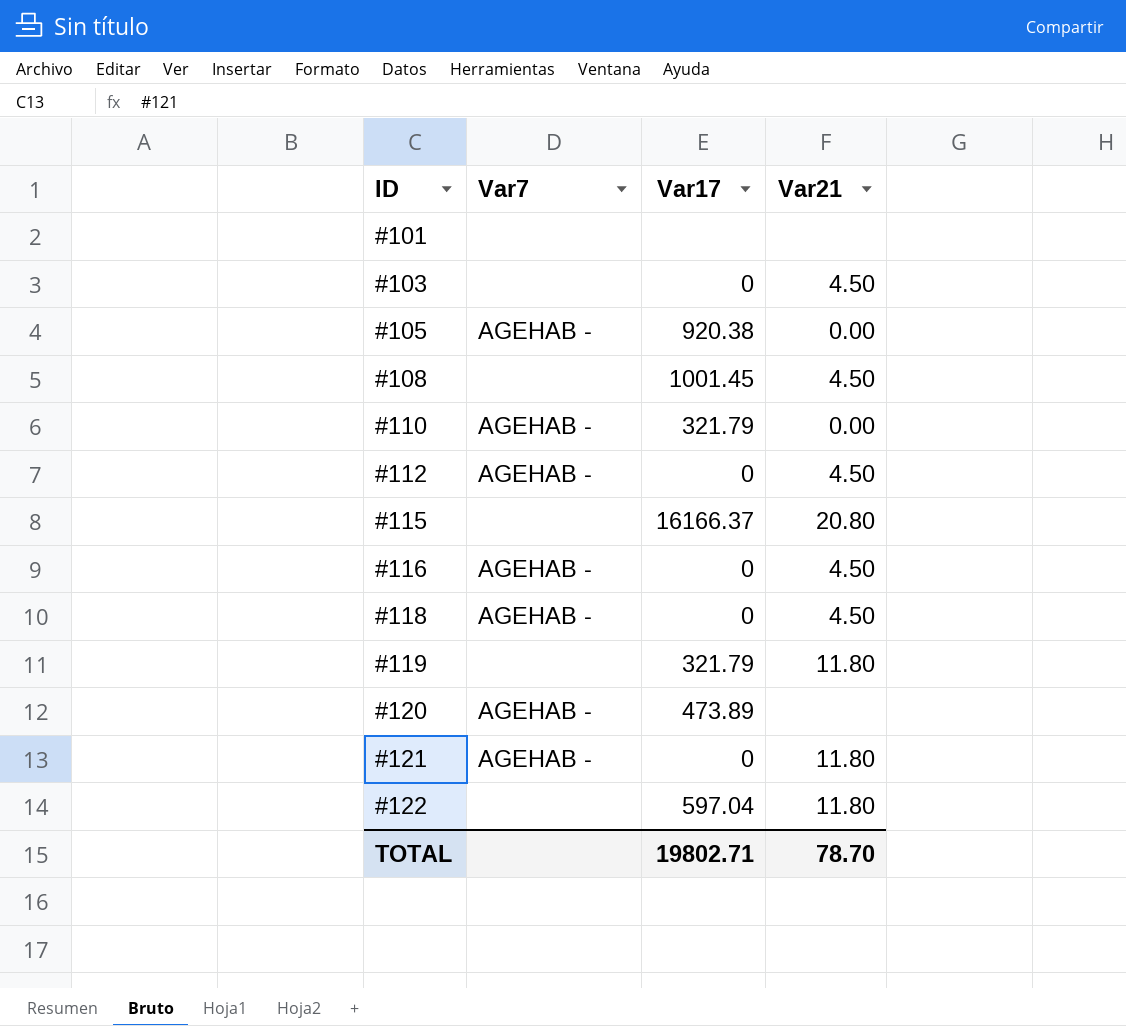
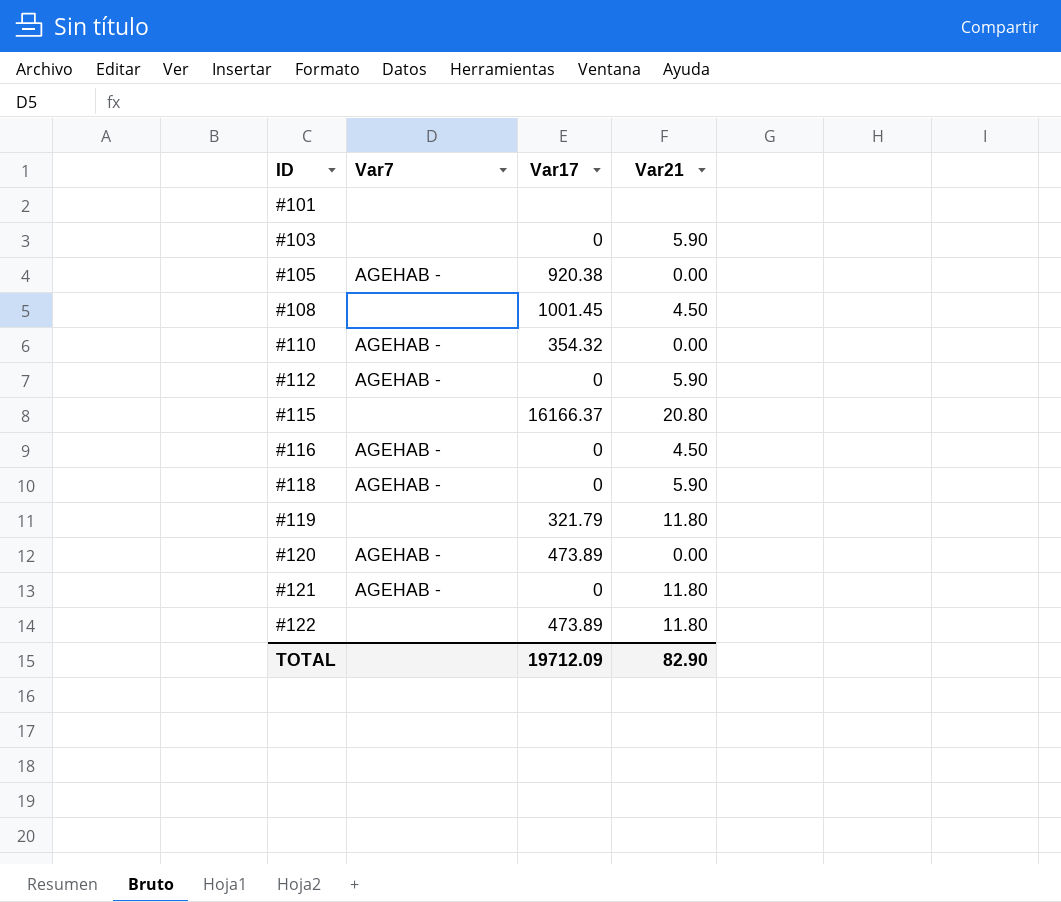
#103 | Var21: 4.50 -> 5.90
#110 | Var17: 321.79 -> 354.32
#112 | Var21: 4.50 -> 5.90
#118 | Var21: 4.50 -> 5.90
#120 | Var21: none -> 0.00
#122 | Var17: 597.04 -> 473.89
TOTAL | Var17: 19802.71 -> 19712.09
TOTAL | Var21: 78.70 -> 82.90

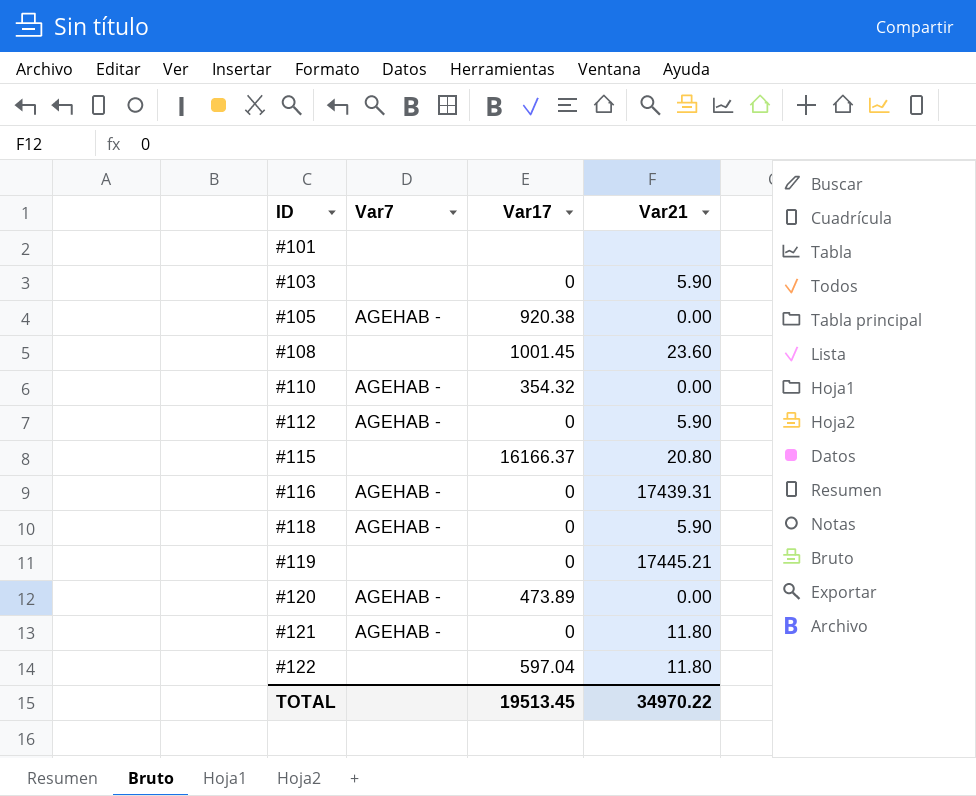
#108 | Var21: 4.50 -> 23.60
#116 | Var21: 4.50 -> 17439.31
#119 | Var17: 321.79 -> 0
#119 | Var21: 11.80 -> 17445.21
#122 | Var17: 473.89 -> 597.04
TOTAL | Var17: 19712.09 -> 19513.45
TOTAL | Var21: 82.90 -> 34970.22

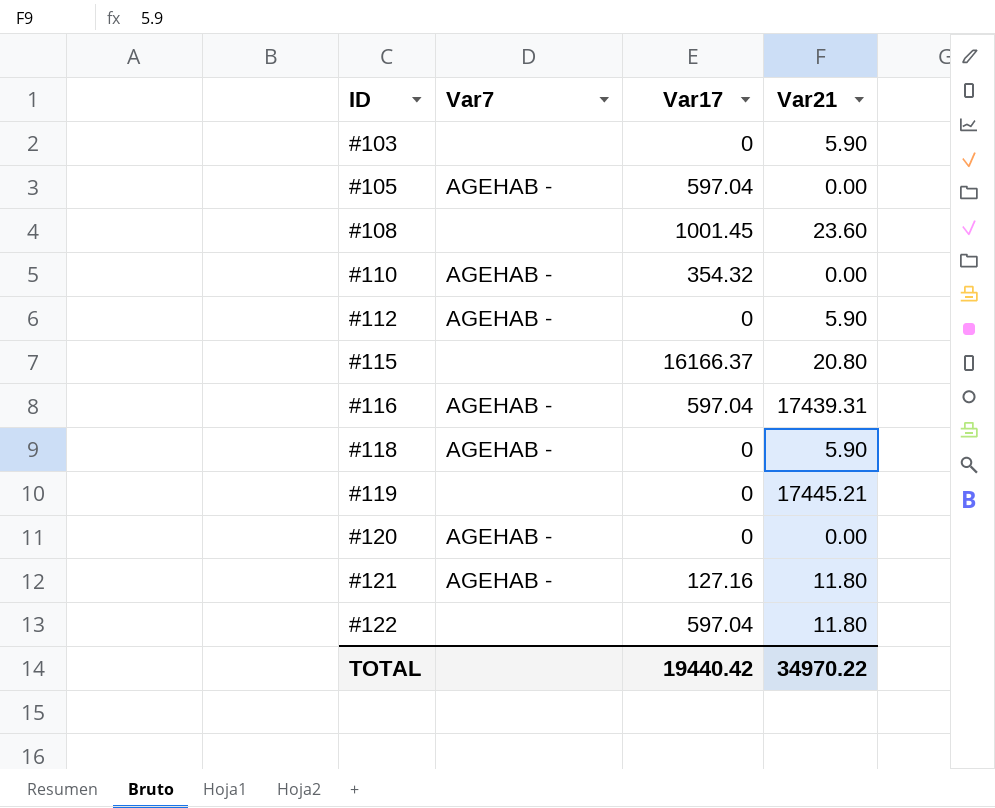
row #101: none | none | none -> none
#105 | Var17: 920.38 -> 597.04
#116 | Var17: 0 -> 597.04
#120 | Var17: 473.89 -> 0
#121 | Var17: 0 -> 127.16
TOTAL | Var17: 19513.45 -> 19440.42

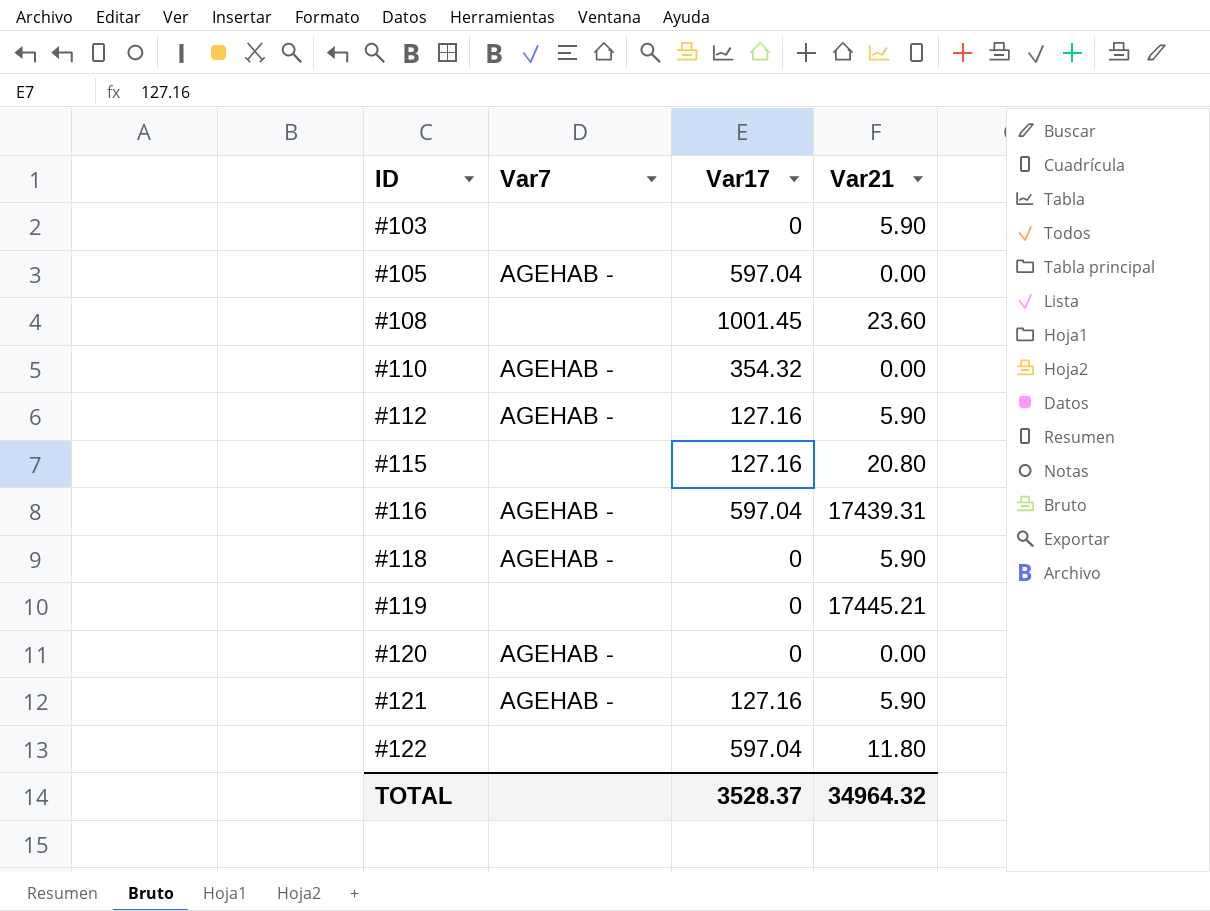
#112 | Var17: 0 -> 127.16
#115 | Var17: 16166.37 -> 127.16
#121 | Var21: 11.80 -> 5.90
TOTAL | Var17: 19440.42 -> 3528.37
TOTAL | Var21: 34970.22 -> 34964.32

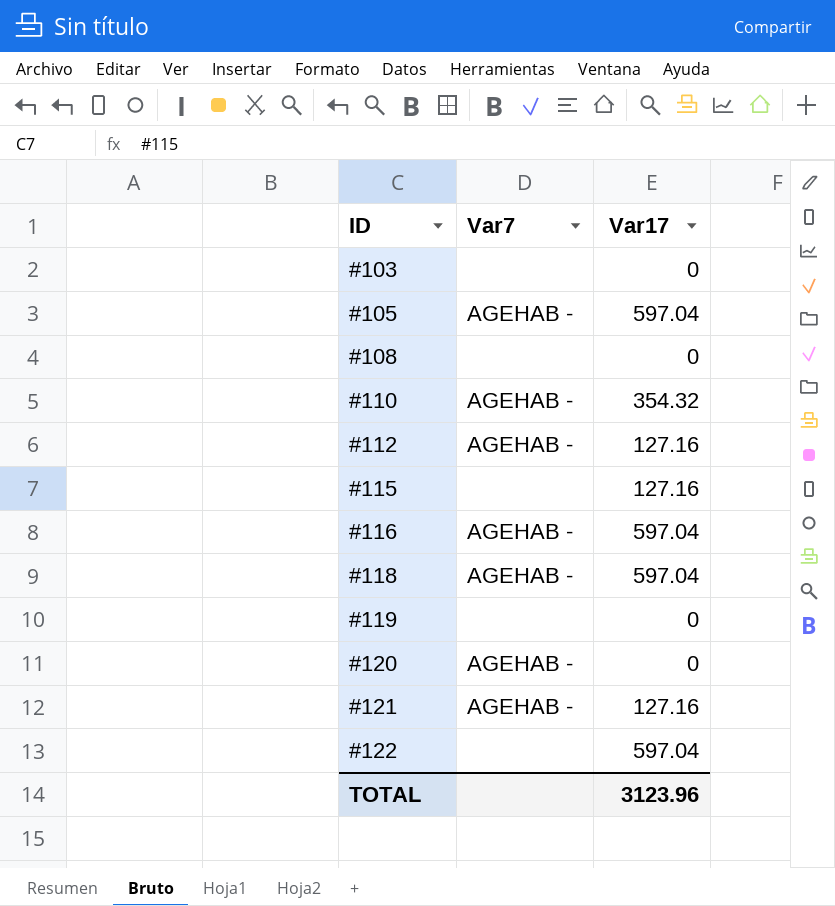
column Var21 | position: 4 -> none
#108 | Var17: 1001.45 -> 0
#118 | Var17: 0 -> 597.04
TOTAL | Var17: 3528.37 -> 3123.96

